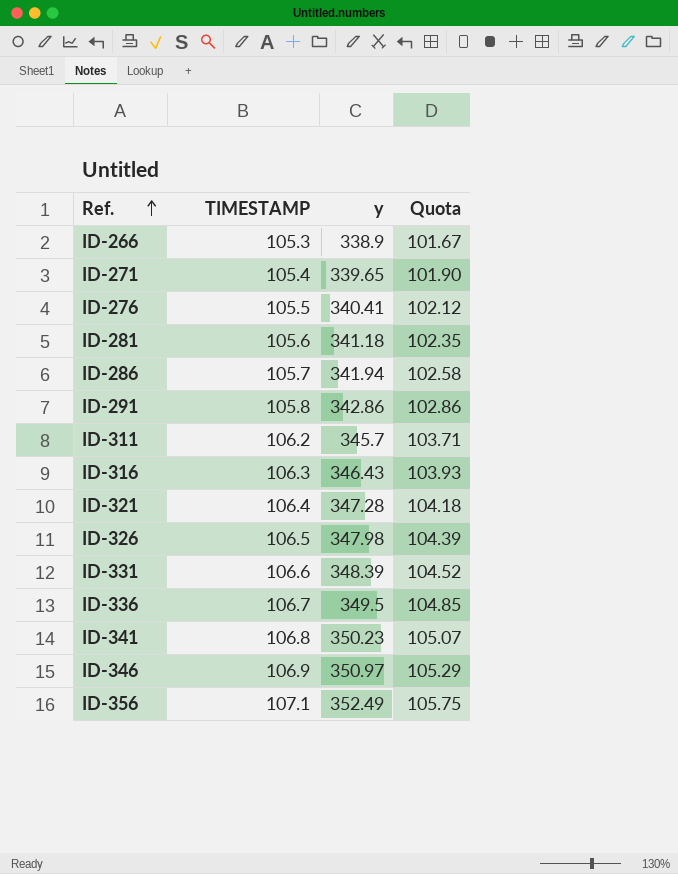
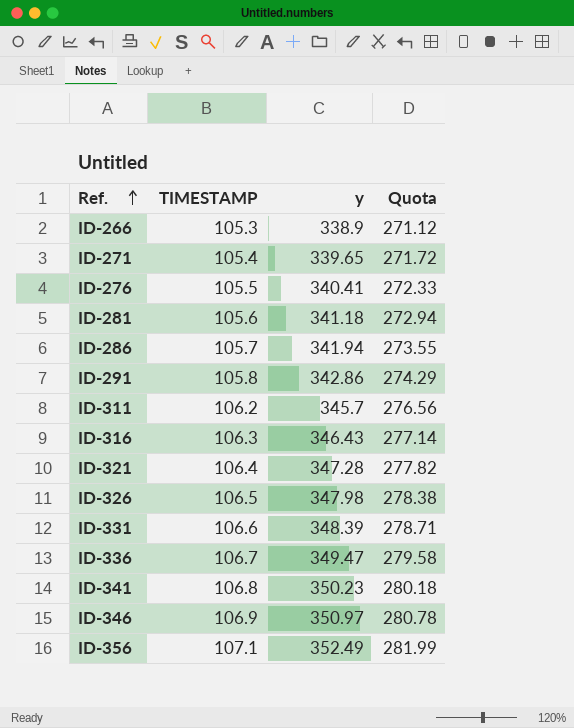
column Quota | formula: [y] * 0.3 -> [y] * 0.8
ID-336 | y: 349.5 -> 349.47

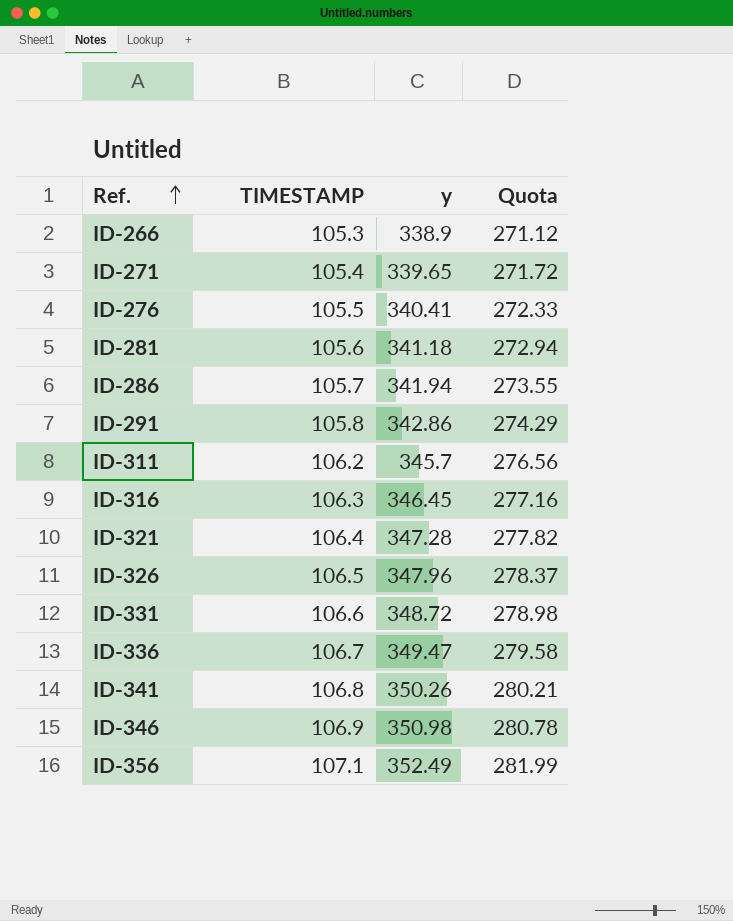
ID-316 | y: 346.43 -> 346.45
ID-316 | Quota: 277.14 -> 277.16
ID-326 | y: 347.98 -> 347.96
ID-326 | Quota: 278.38 -> 278.37
ID-331 | y: 348.39 -> 348.72
ID-331 | Quota: 278.71 -> 278.98
ID-341 | y: 350.23 -> 350.26
ID-341 | Quota: 280.18 -> 280.21
ID-346 | y: 350.97 -> 350.98

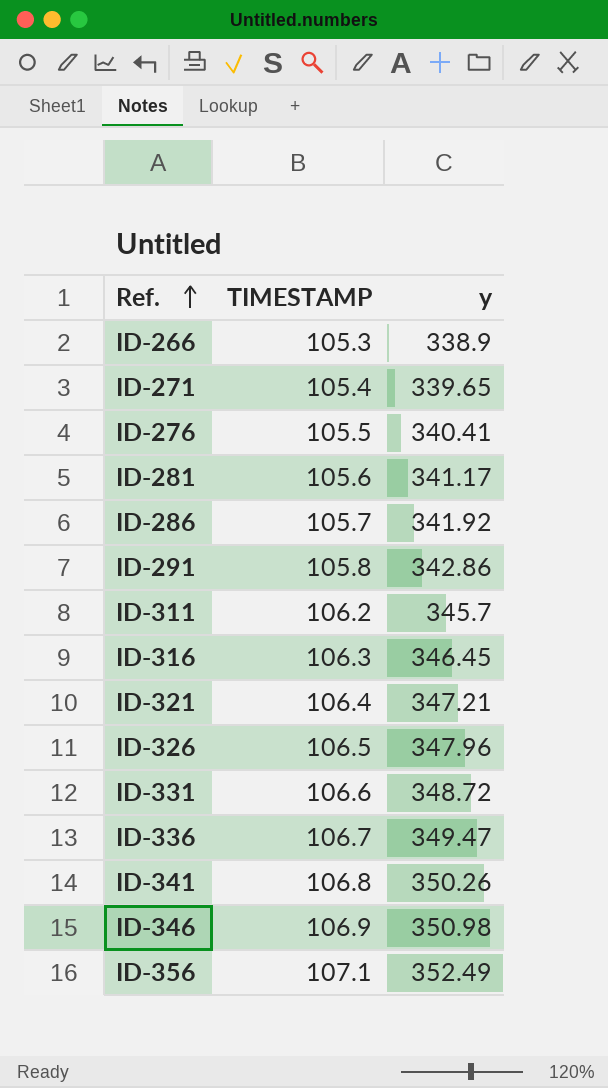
column Quota | formula: [y] * 0.8 -> none
ID-281 | y: 341.18 -> 341.17
ID-286 | y: 341.94 -> 341.92
ID-321 | y: 347.28 -> 347.21

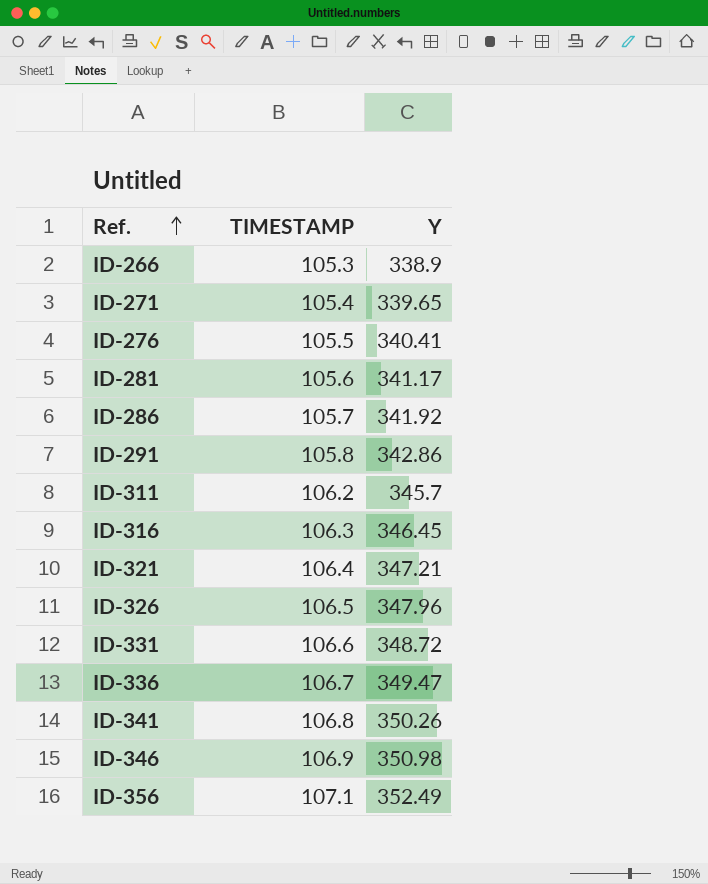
column name: y -> Y

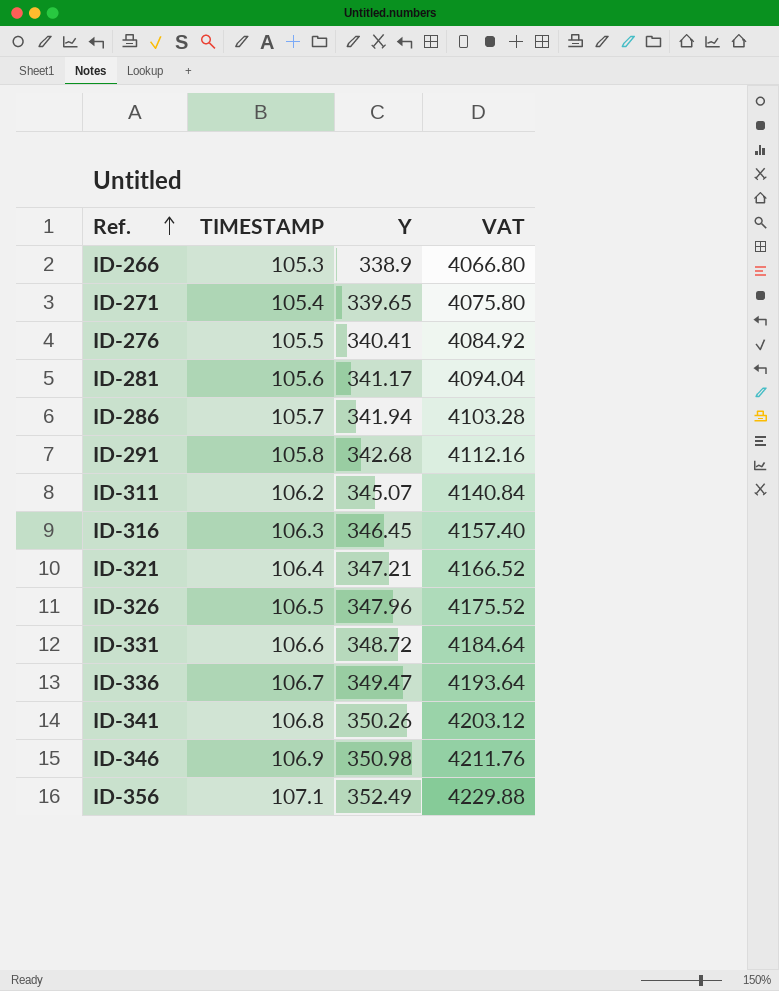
column VAT | formula: none -> [Y] * 12
ID-286 | Y: 341.92 -> 341.94
ID-291 | Y: 342.86 -> 342.68
ID-311 | Y: 345.7 -> 345.07

